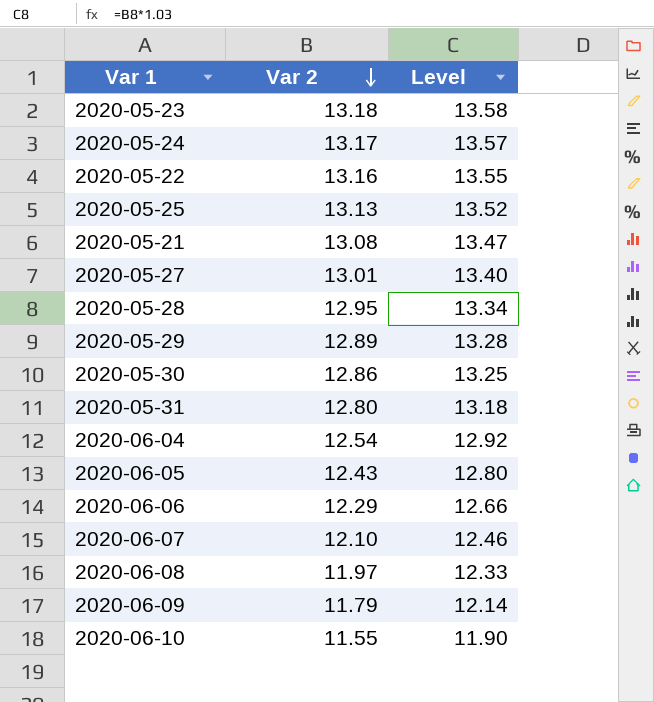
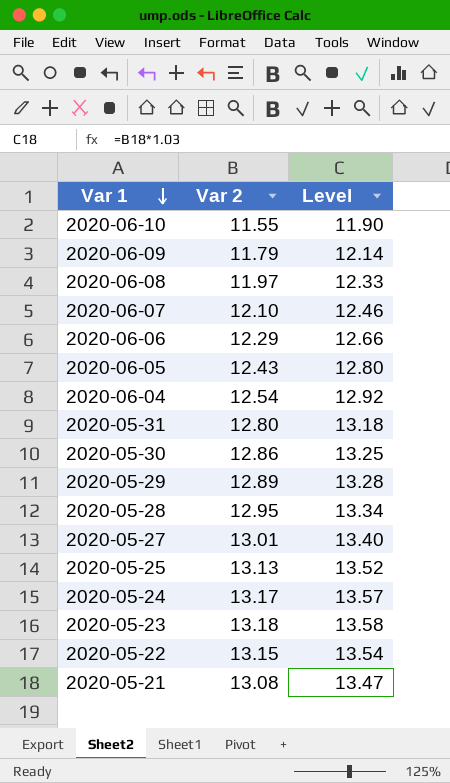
row order: Var 2 descending -> Var 1 descending
2020-05-22 | Var 2: 13.16 -> 13.15
2020-05-22 | Level: 13.55 -> 13.54

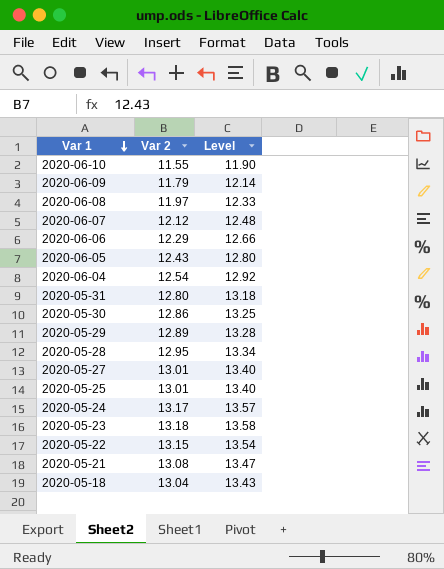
2020-06-07 | Var 2: 12.10 -> 12.12
2020-06-07 | Level: 12.46 -> 12.48
2020-05-25 | Var 2: 13.13 -> 13.01
2020-05-25 | Level: 13.52 -> 13.40
row 2020-05-18: none -> 13.04 | 13.43

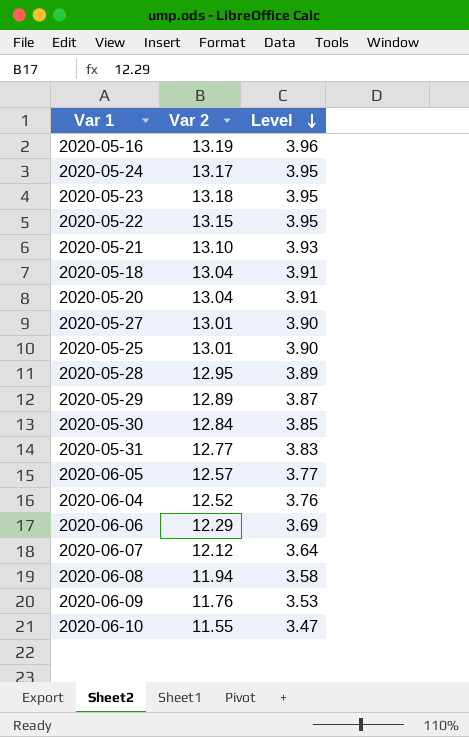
row order: Var 1 descending -> Level descending
column Level | formula: [Var 2] * 1.03 -> [Var 2] * 0.3
row 2020-05-16: none -> 13.19 | 3.96
2020-05-21 | Var 2: 13.08 -> 13.10
row 2020-05-20: none -> 13.04 | 3.91
2020-05-30 | Var 2: 12.86 -> 12.84
2020-05-31 | Var 2: 12.80 -> 12.77
2020-06-05 | Var 2: 12.43 -> 12.57
2020-06-04 | Var 2: 12.54 -> 12.52
2020-06-08 | Var 2: 11.97 -> 11.94
2020-06-09 | Var 2: 11.79 -> 11.76

